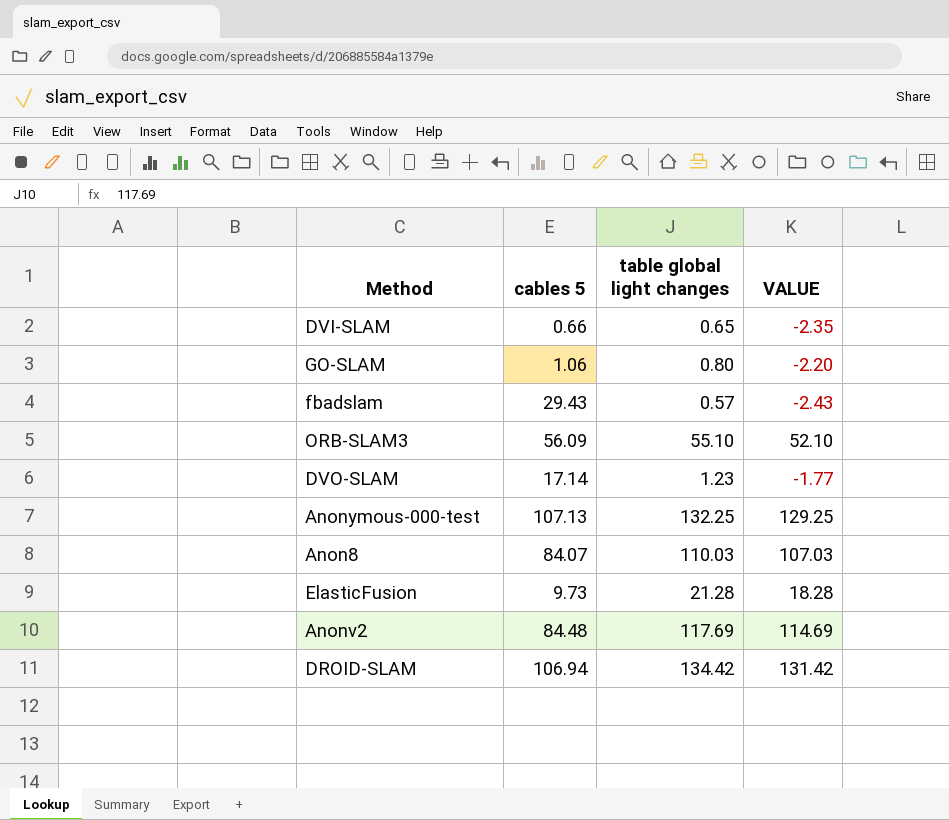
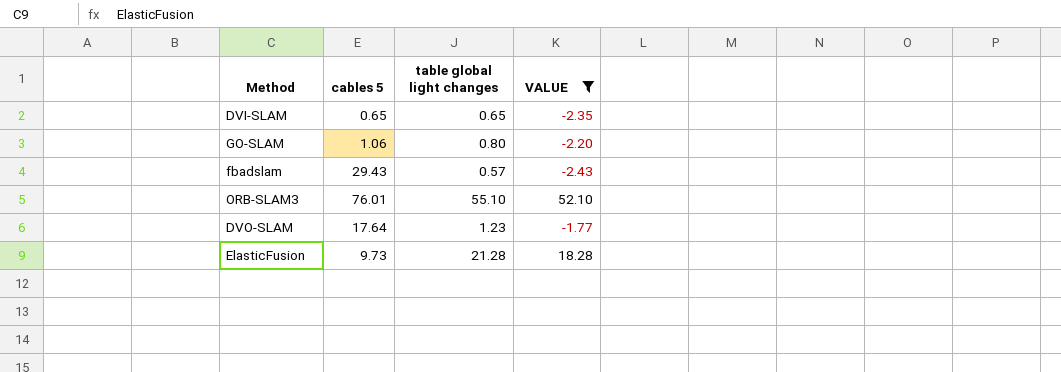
filter: none -> VALUE <= 52.10
DVI-SLAM | cables 5: 0.66 -> 0.65
ORB-SLAM3 | cables 5: 56.09 -> 76.01
DVO-SLAM | cables 5: 17.14 -> 17.64

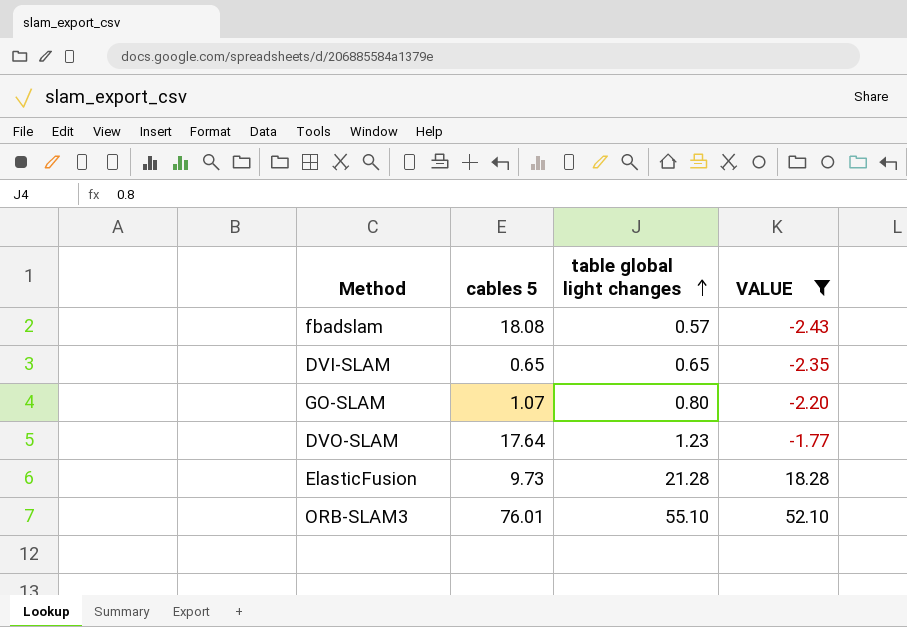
row order: none -> table global light changes ascending
fbadslam | cables 5: 29.43 -> 18.08
GO-SLAM | cables 5: 1.06 -> 1.07

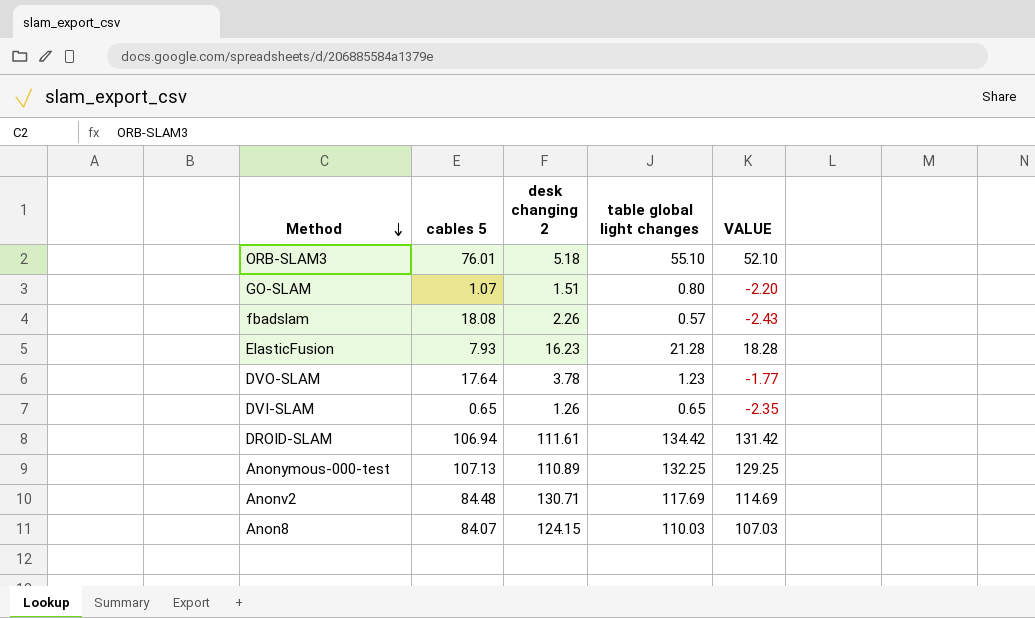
filter: VALUE <= 52.10 -> none
row order: table global light changes ascending -> Method descending
column desk changing 2 | position: none -> 3
ElasticFusion | cables 5: 9.73 -> 7.93

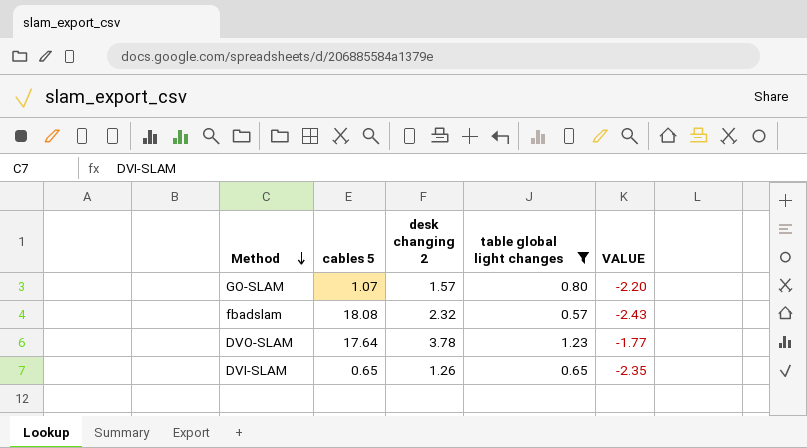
filter: none -> table global light changes <= 1.23
GO-SLAM | desk changing 2: 1.51 -> 1.57
fbadslam | desk changing 2: 2.26 -> 2.32

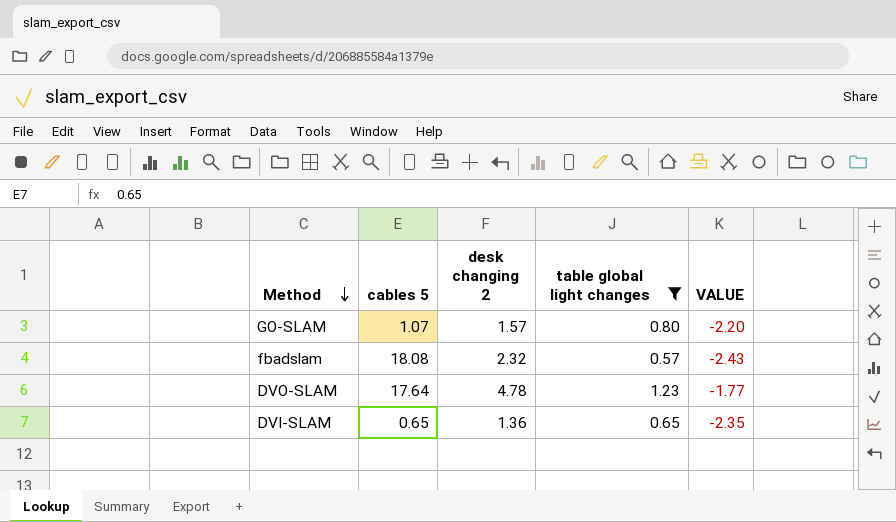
DVO-SLAM | desk changing 2: 3.78 -> 4.78
DVI-SLAM | desk changing 2: 1.26 -> 1.36

